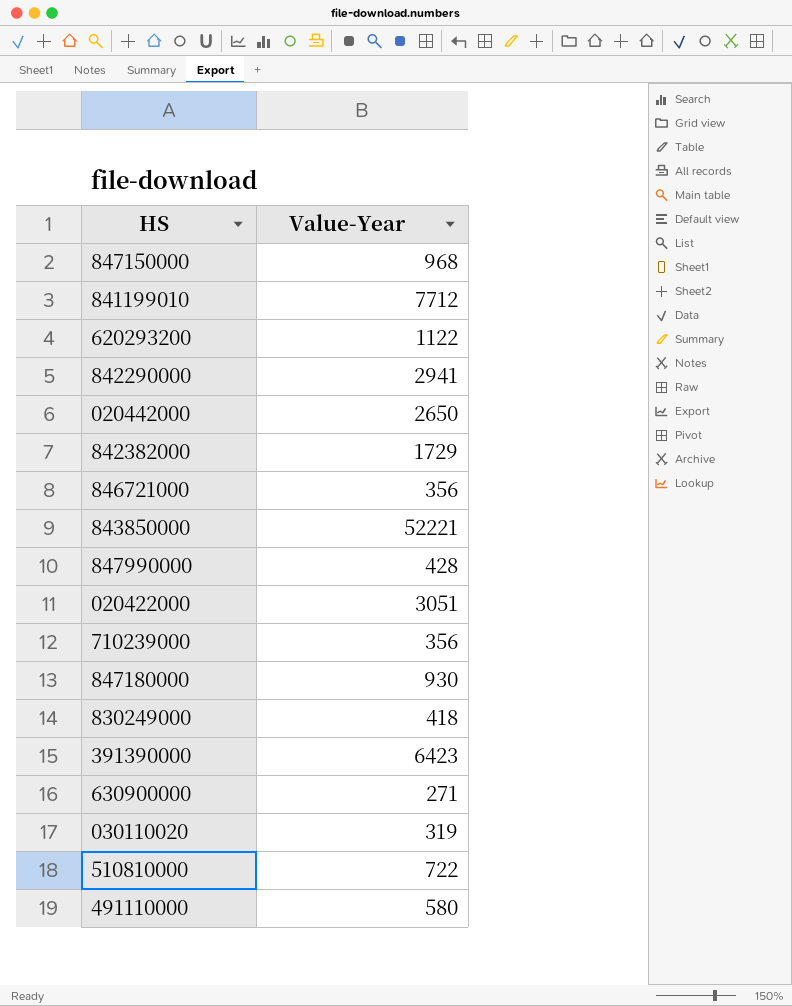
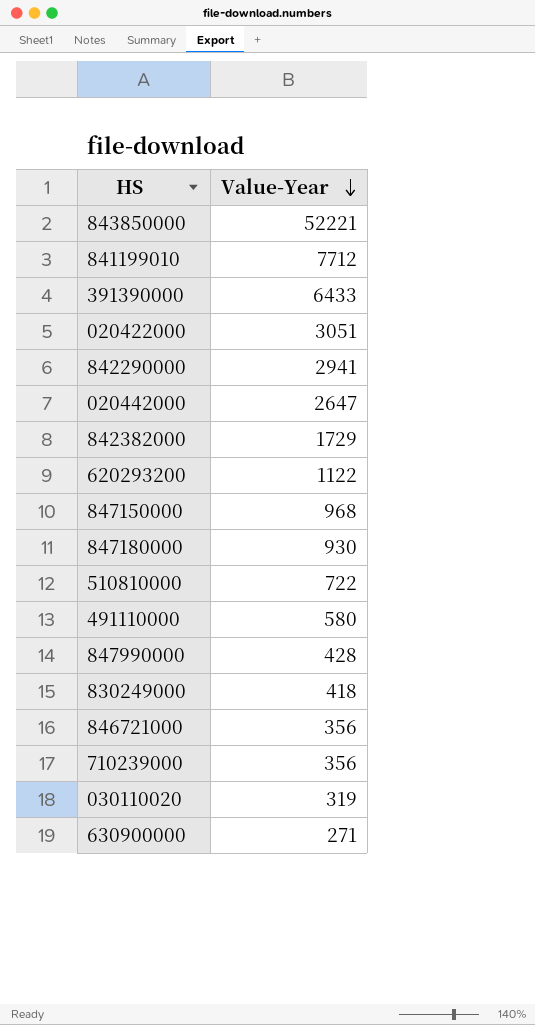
row order: none -> Value-Year descending
391390000 | Value-Year: 6423 -> 6433
020442000 | Value-Year: 2650 -> 2647

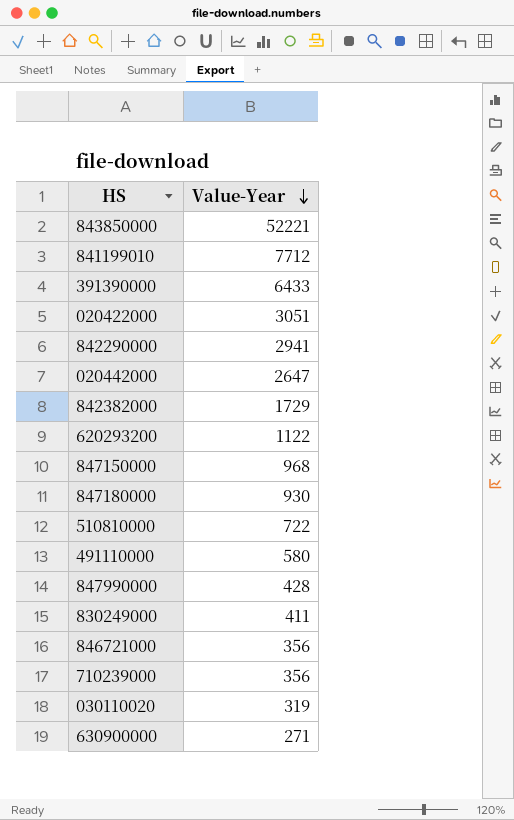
830249000 | Value-Year: 418 -> 411

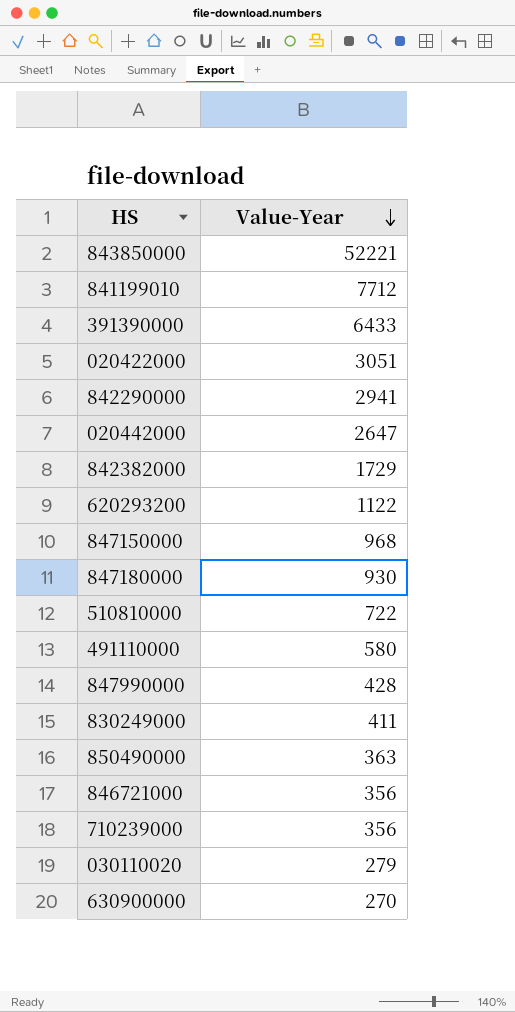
row 850490000: none -> 363
030110020 | Value-Year: 319 -> 279
630900000 | Value-Year: 271 -> 270

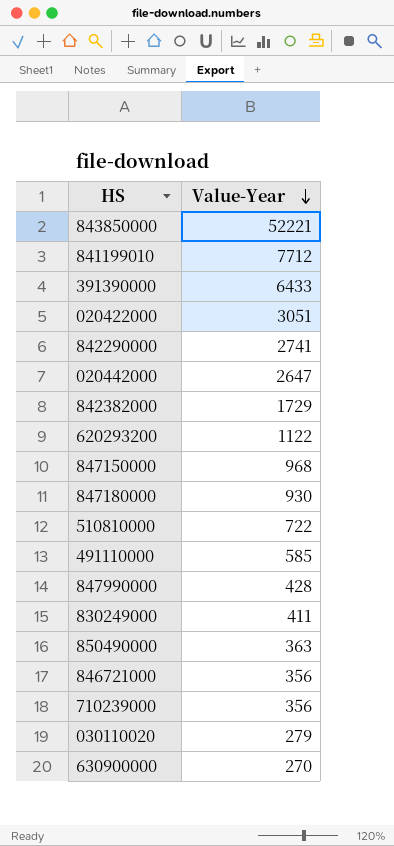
842290000 | Value-Year: 2941 -> 2741
491110000 | Value-Year: 580 -> 585

